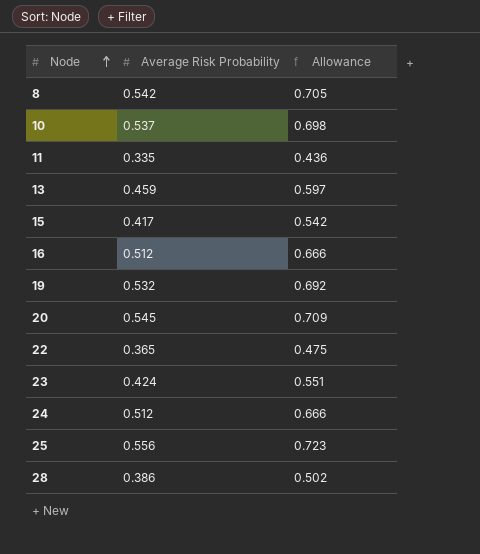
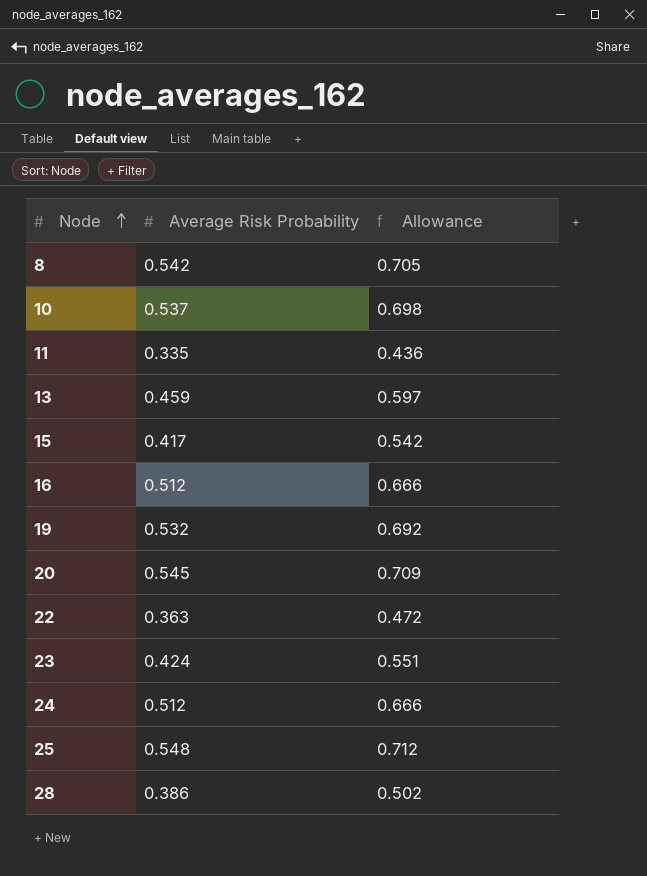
22 | Average Risk Probability: 0.365 -> 0.363
22 | Allowance: 0.475 -> 0.472
25 | Average Risk Probability: 0.556 -> 0.548
25 | Allowance: 0.723 -> 0.712

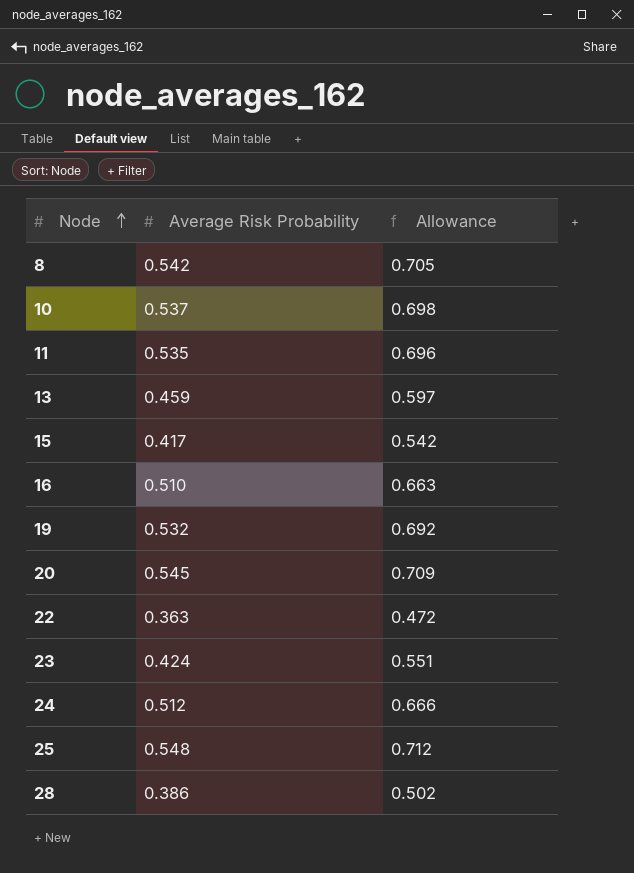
11 | Average Risk Probability: 0.335 -> 0.535
11 | Allowance: 0.436 -> 0.696
16 | Average Risk Probability: 0.512 -> 0.510
16 | Allowance: 0.666 -> 0.663

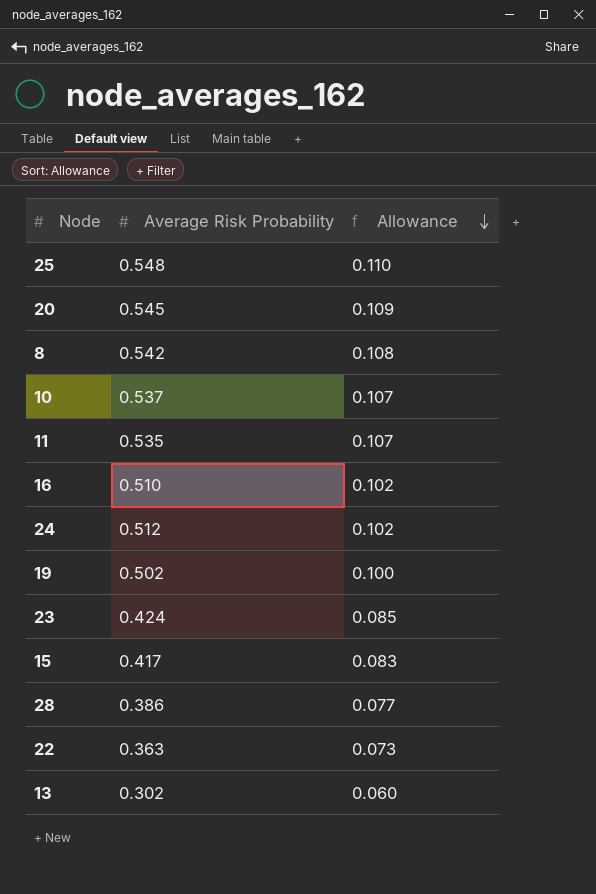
row order: Node ascending -> Allowance descending
column Allowance | formula: [Average Risk Probability] * 1.3 -> [Average Risk Probability] * 0.2
19 | Average Risk Probability: 0.532 -> 0.502
13 | Average Risk Probability: 0.459 -> 0.302

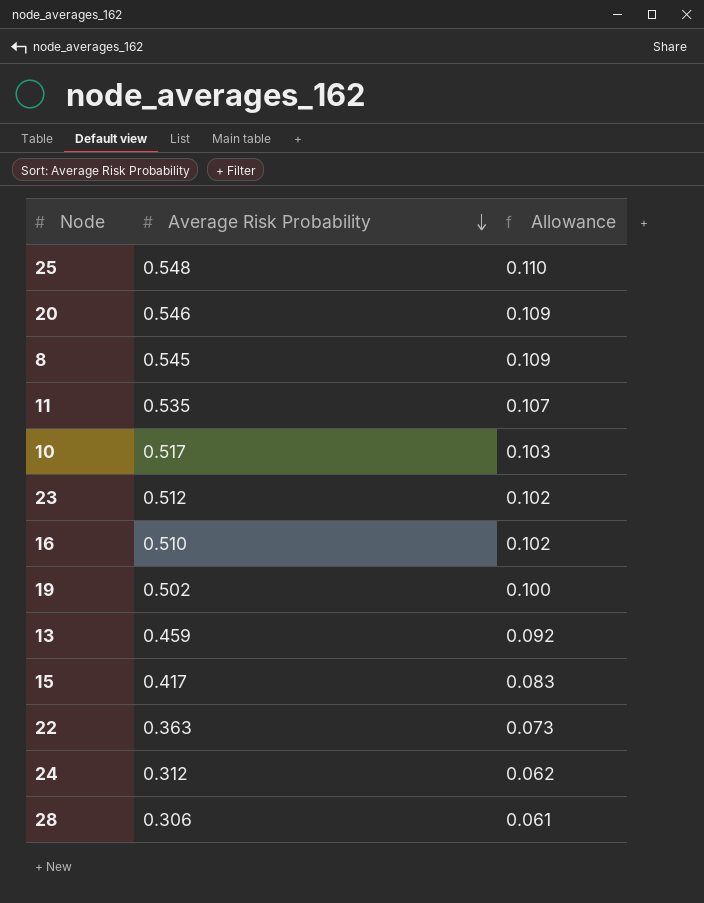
row order: Allowance descending -> Average Risk Probability descending
20 | Average Risk Probability: 0.545 -> 0.546
8 | Average Risk Probability: 0.542 -> 0.545
8 | Allowance: 0.108 -> 0.109
10 | Average Risk Probability: 0.537 -> 0.517
10 | Allowance: 0.107 -> 0.103
23 | Average Risk Probability: 0.424 -> 0.512
23 | Allowance: 0.085 -> 0.102
13 | Average Risk Probability: 0.302 -> 0.459
13 | Allowance: 0.060 -> 0.092
24 | Average Risk Probability: 0.512 -> 0.312
24 | Allowance: 0.102 -> 0.062
28 | Average Risk Probability: 0.386 -> 0.306
28 | Allowance: 0.077 -> 0.061

